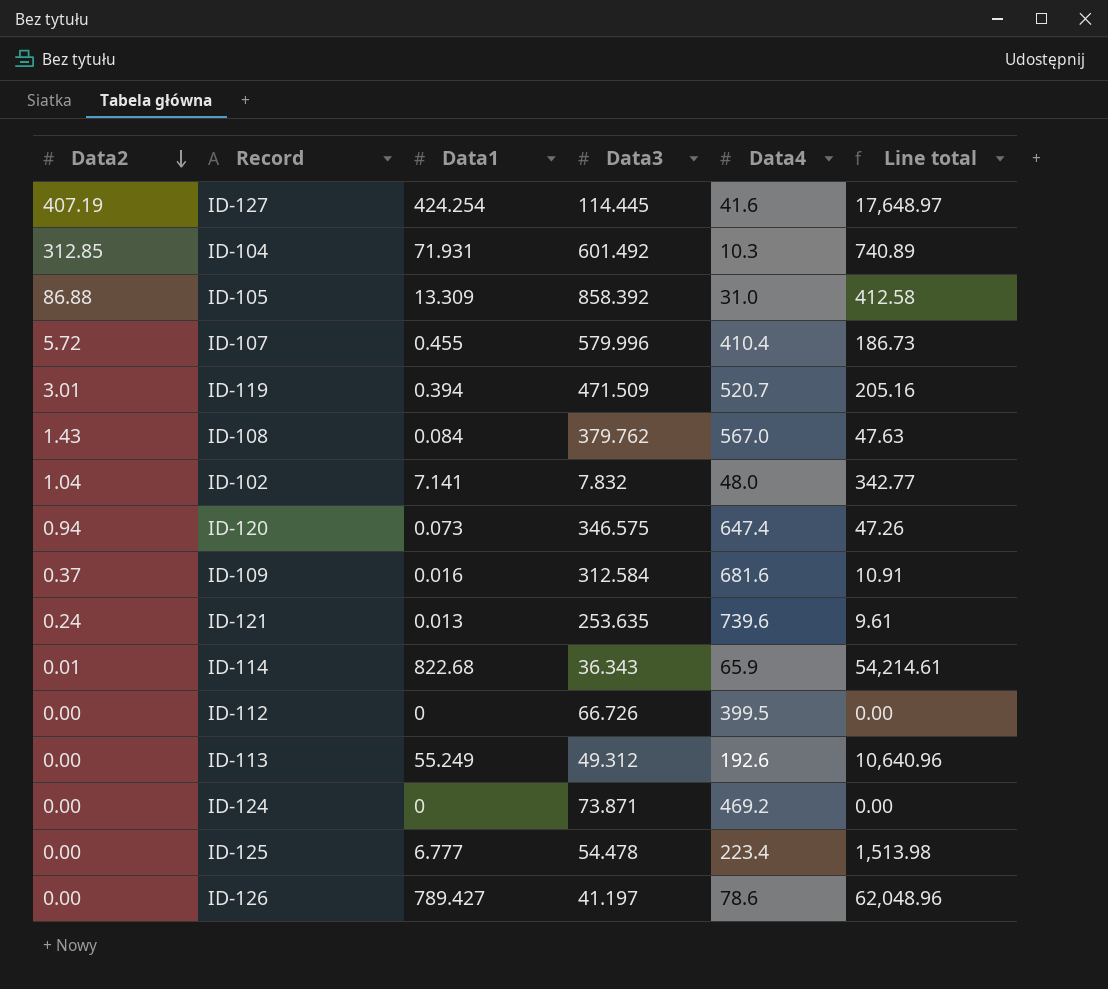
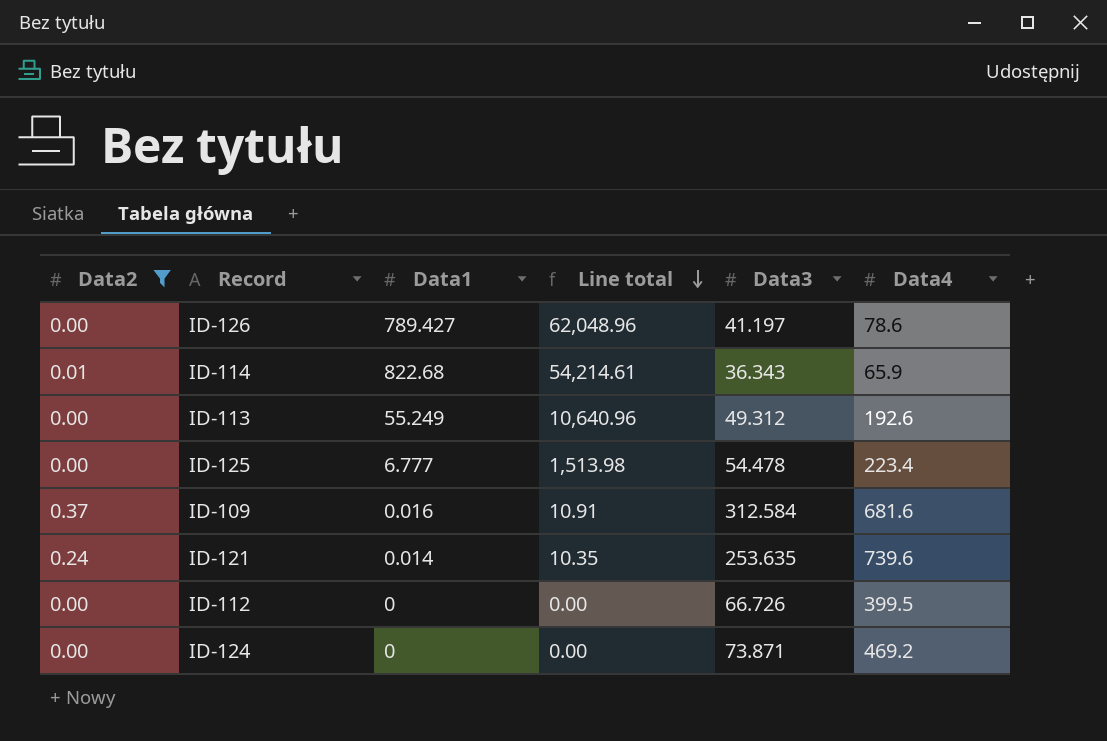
filter: none -> Data2 <= 0.37
row order: Data2 descending -> Line total descending
column Line total | position: 6 -> 4
ID-121 | Data1: 0.013 -> 0.014
ID-121 | Line total: 9.61 -> 10.35

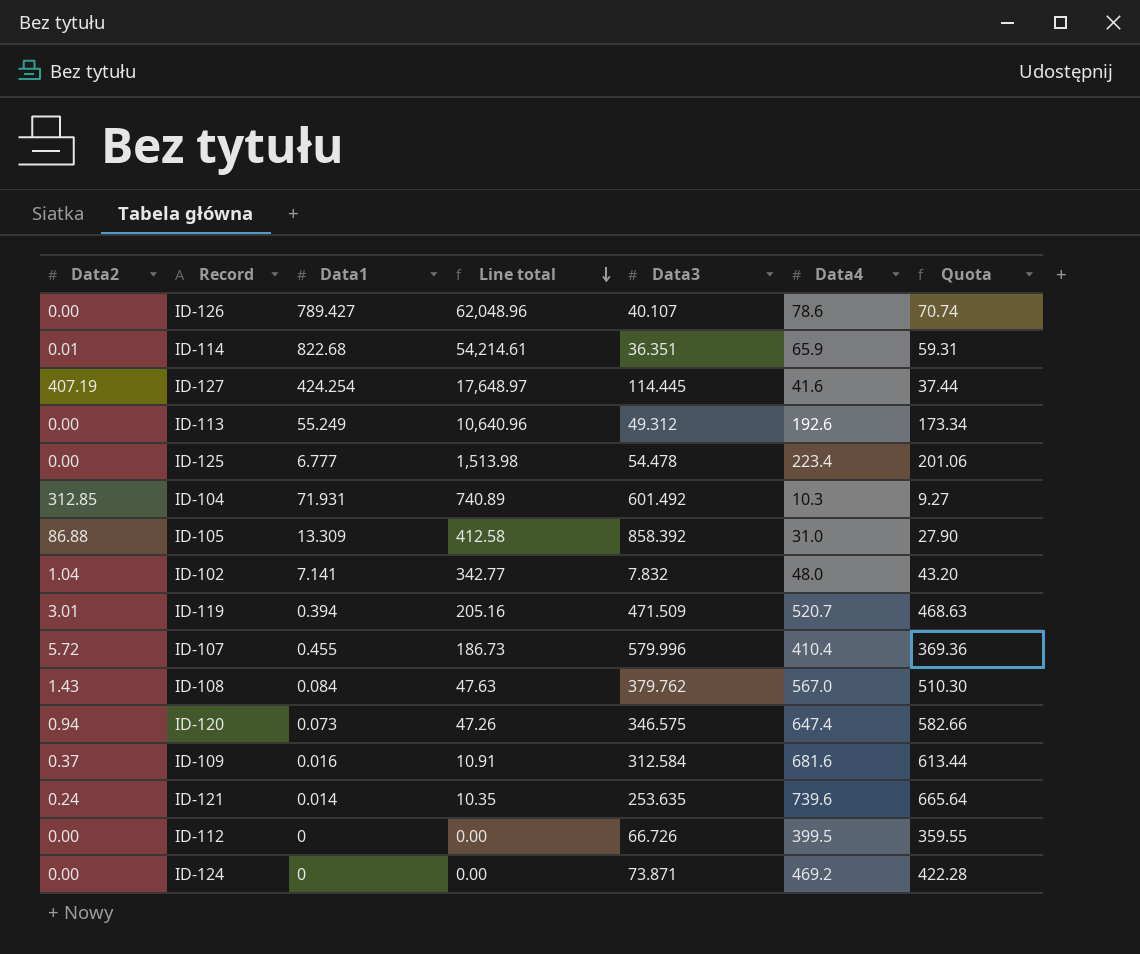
filter: Data2 <= 0.37 -> none
column Quota | formula: none -> [Data4] * 0.9
ID-126 | Data3: 41.197 -> 40.107
ID-114 | Data3: 36.343 -> 36.351

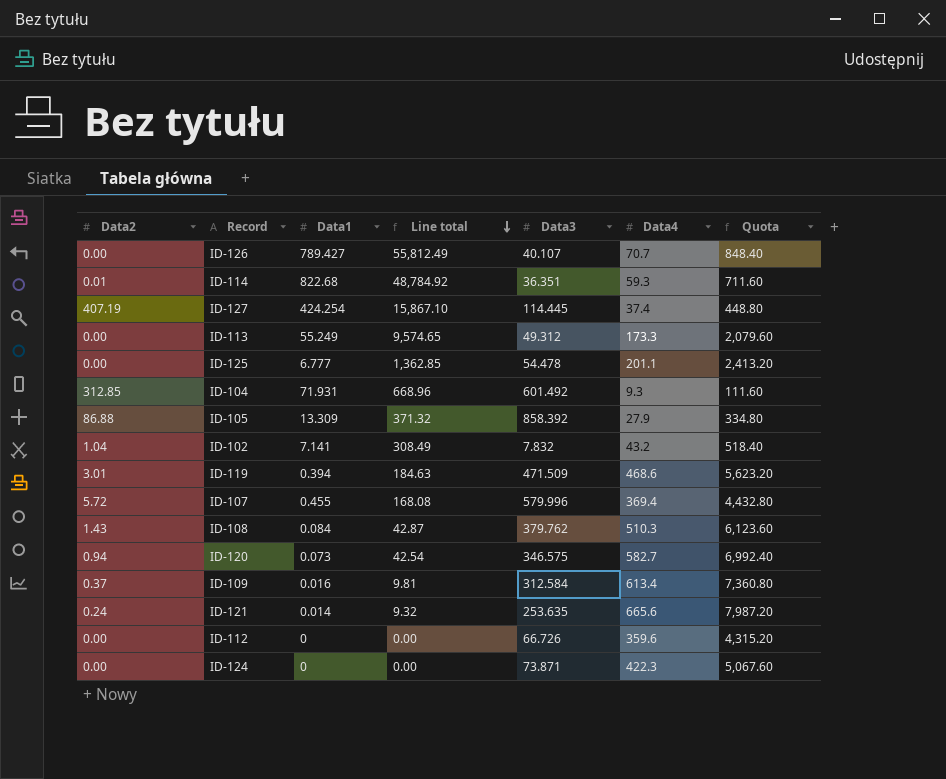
column Quota | formula: [Data4] * 0.9 -> [Data4] * 12
ID-126 | Line total: 62,048.96 -> 55,812.49
ID-126 | Data4: 78.6 -> 70.7
ID-114 | Line total: 54,214.61 -> 48,784.92
ID-114 | Data4: 65.9 -> 59.3
ID-127 | Line total: 17,648.97 -> 15,867.10
ID-127 | Data4: 41.6 -> 37.4
ID-113 | Line total: 10,640.96 -> 9,574.65
ID-113 | Data4: 192.6 -> 173.3
ID-125 | Line total: 1,513.98 -> 1,362.85
ID-125 | Data4: 223.4 -> 201.1
ID-104 | Line total: 740.89 -> 668.96
ID-104 | Data4: 10.3 -> 9.3
ID-105 | Line total: 412.58 -> 371.32
ID-105 | Data4: 31.0 -> 27.9
ID-102 | Line total: 342.77 -> 308.49
ID-102 | Data4: 48.0 -> 43.2
ID-119 | Line total: 205.16 -> 184.63
ID-119 | Data4: 520.7 -> 468.6
ID-107 | Line total: 186.73 -> 168.08
ID-107 | Data4: 410.4 -> 369.4
ID-108 | Line total: 47.63 -> 42.87
ID-108 | Data4: 567.0 -> 510.3
ID-120 | Line total: 47.26 -> 42.54
ID-120 | Data4: 647.4 -> 582.7
ID-109 | Line total: 10.91 -> 9.81
ID-109 | Data4: 681.6 -> 613.4
ID-121 | Line total: 10.35 -> 9.32
ID-121 | Data4: 739.6 -> 665.6
ID-112 | Data4: 399.5 -> 359.6
ID-124 | Data4: 469.2 -> 422.3

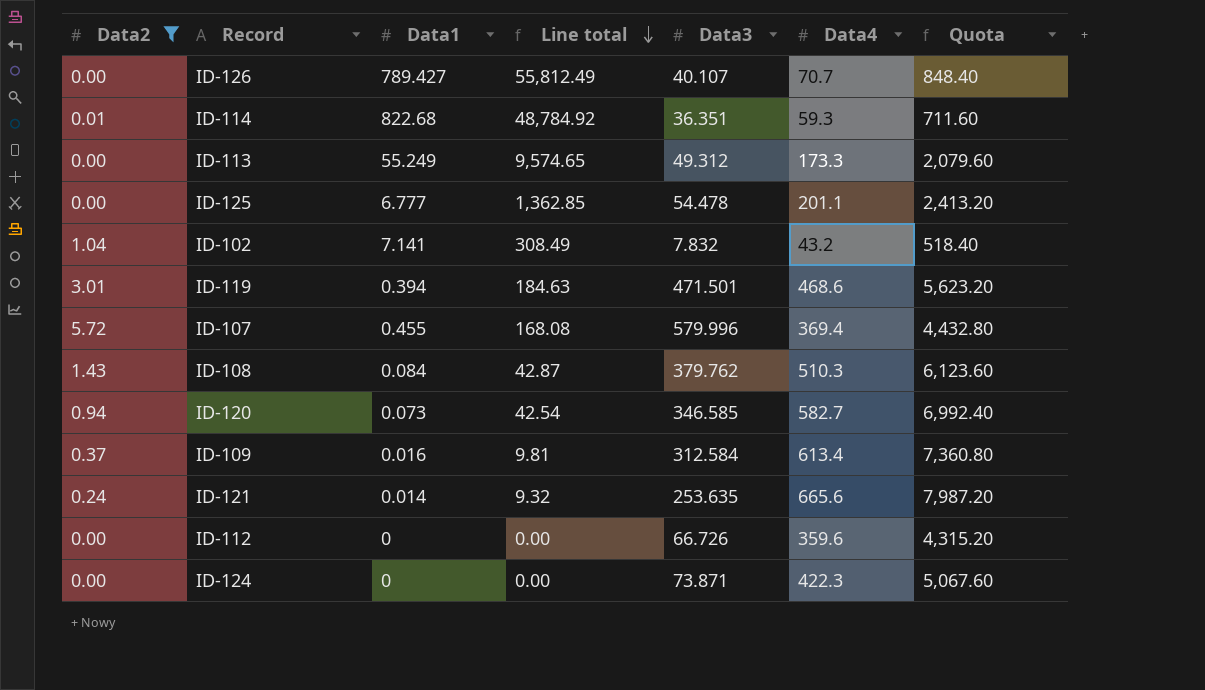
filter: none -> Data2 <= 5.72
ID-119 | Data3: 471.509 -> 471.501
ID-120 | Data3: 346.575 -> 346.585

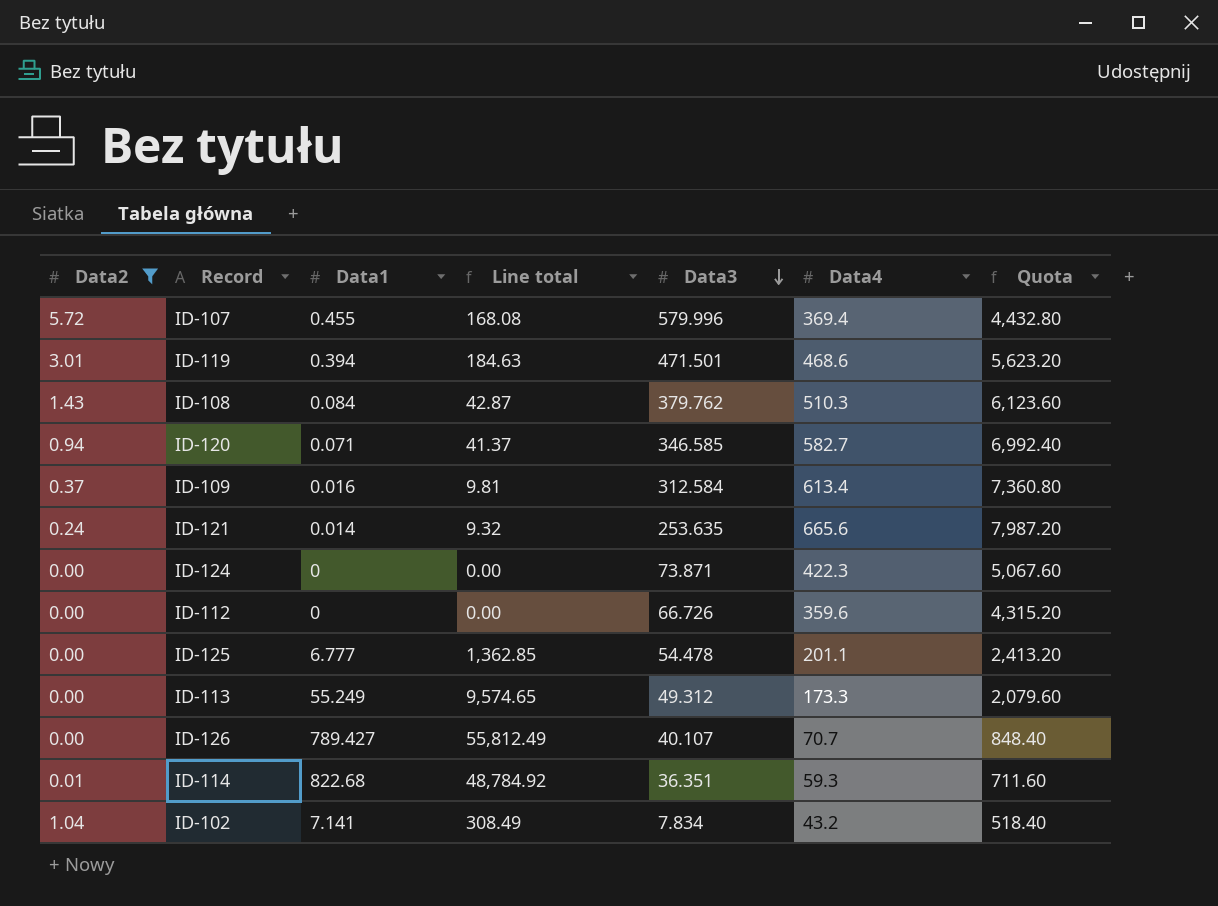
row order: Line total descending -> Data3 descending
ID-120 | Data1: 0.073 -> 0.071
ID-120 | Line total: 42.54 -> 41.37
ID-102 | Data3: 7.832 -> 7.834

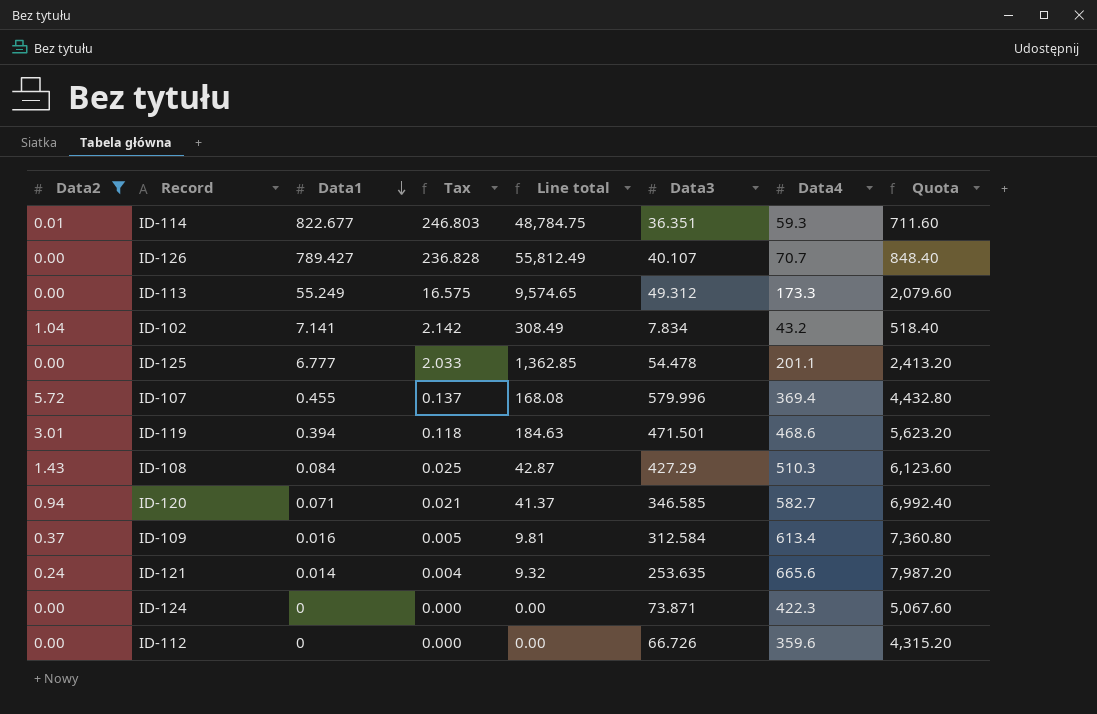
row order: Data3 descending -> Data1 descending
column Tax | formula: none -> [Data1] * 0.3
ID-114 | Data1: 822.68 -> 822.677
ID-114 | Line total: 48,784.92 -> 48,784.75
ID-108 | Data3: 379.762 -> 427.29

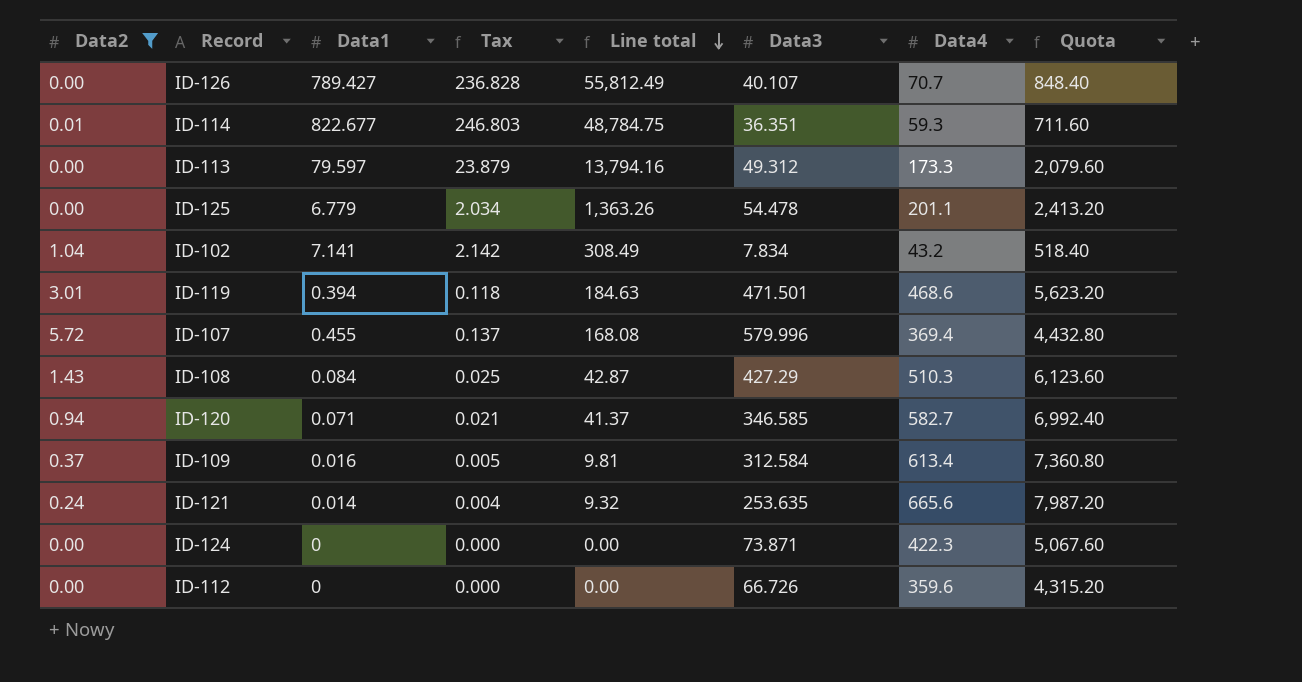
row order: Data1 descending -> Line total descending
ID-113 | Data1: 55.249 -> 79.597
ID-113 | Tax: 16.575 -> 23.879
ID-113 | Line total: 9,574.65 -> 13,794.16
ID-125 | Data1: 6.777 -> 6.779
ID-125 | Tax: 2.033 -> 2.034
ID-125 | Line total: 1,362.85 -> 1,363.26

